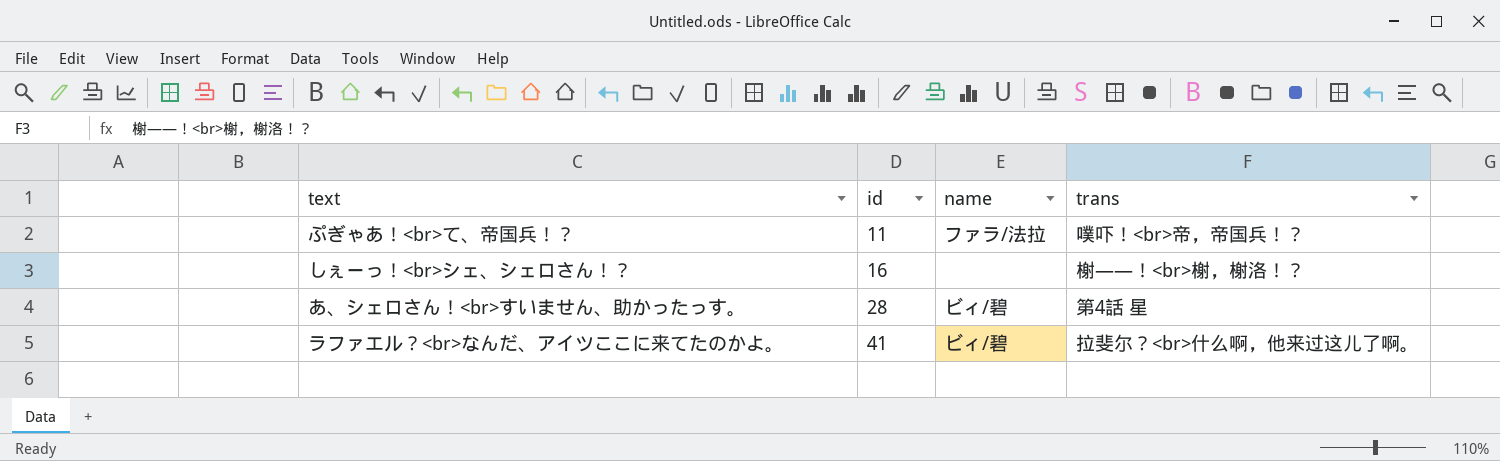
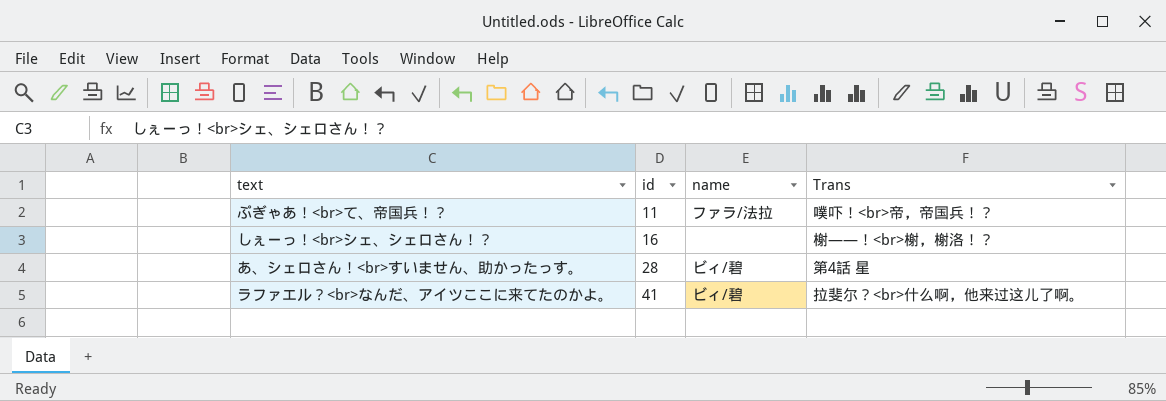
column name: trans -> Trans

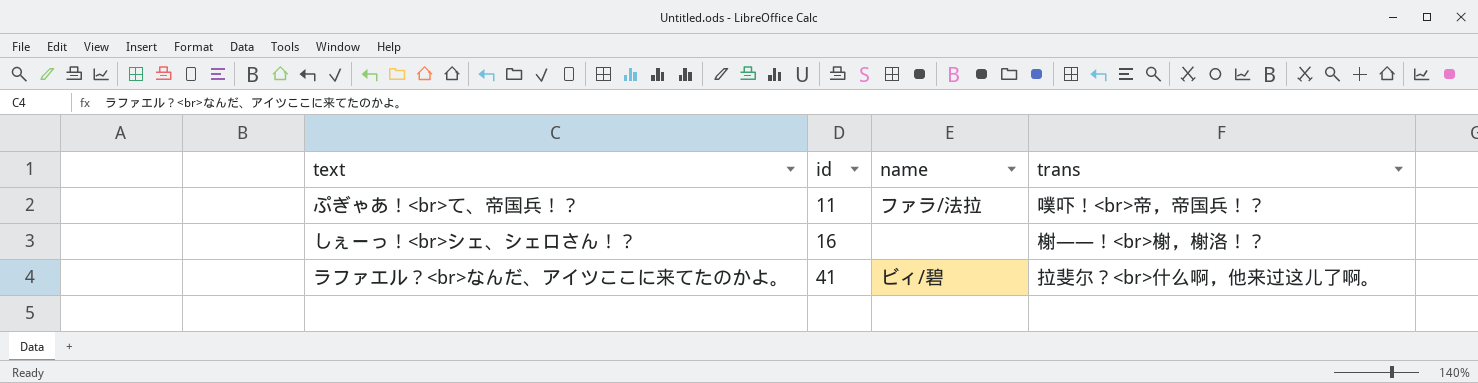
column name: Trans -> trans
row あ、シェロさん！<br>すいません、助かったっす。: 28 | ビィ/碧 | 第4話 星 -> none

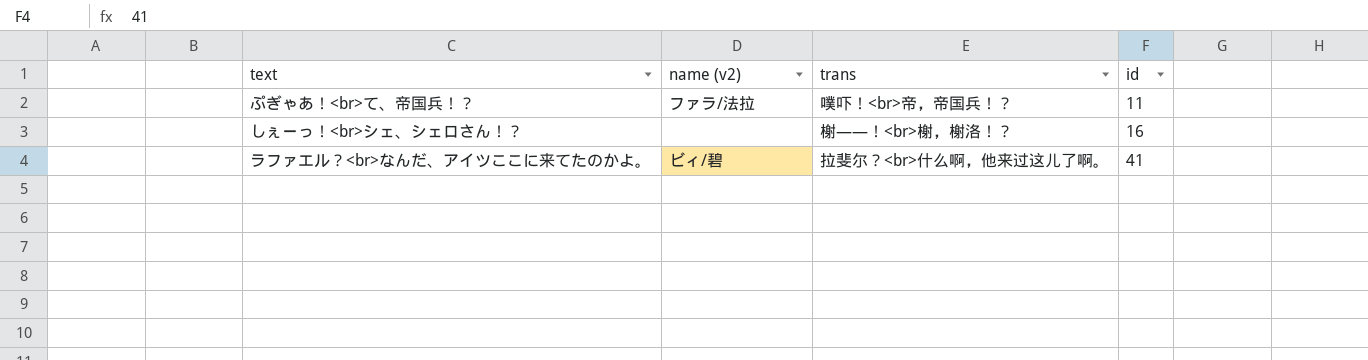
column name: name -> name (v2)
column id | position: 2 -> 4

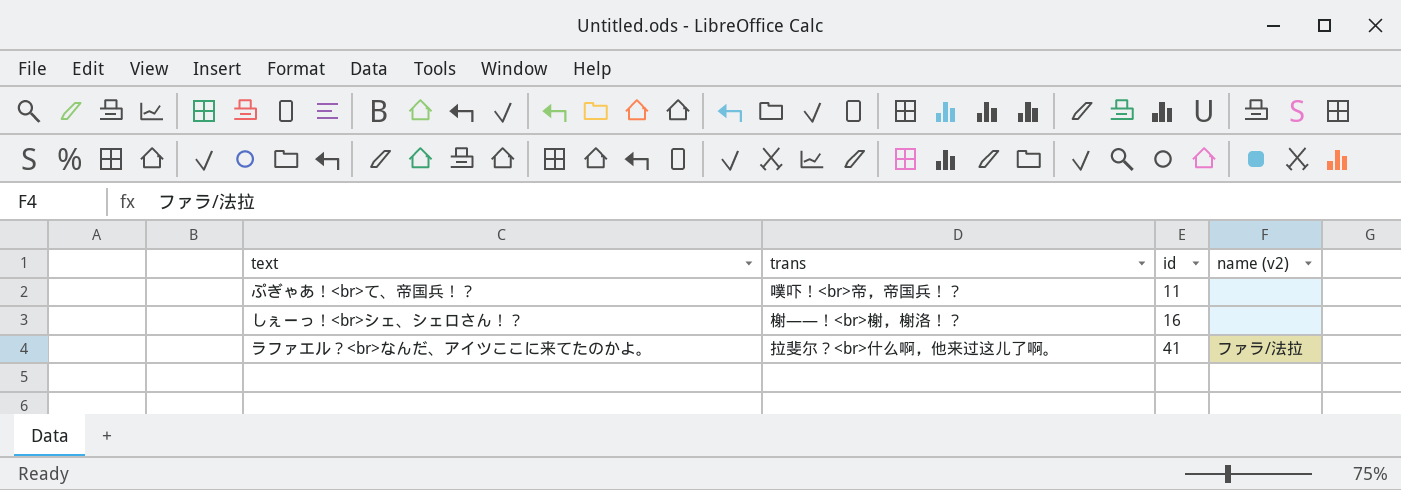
column name (v2) | position: 2 -> 4
ぷぎゃあ！<br>て、帝国兵！？ | name (v2): ファラ/法拉 -> none
ラファエル？<br>なんだ、アイツここに来てたのかよ。 | name (v2): ビィ/碧 -> ファラ/法拉

